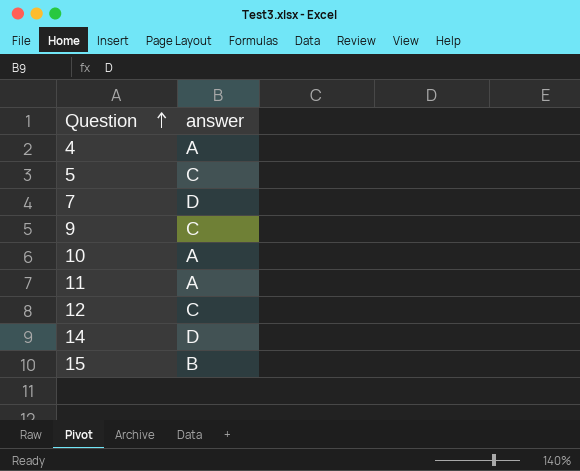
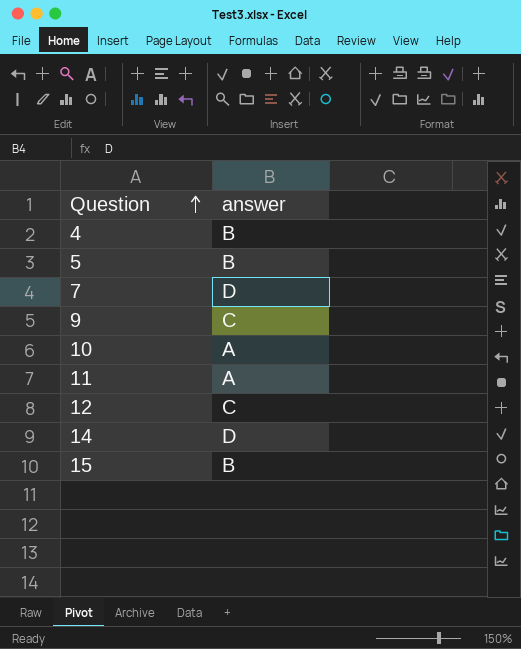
4 | answer: A -> B
5 | answer: C -> B

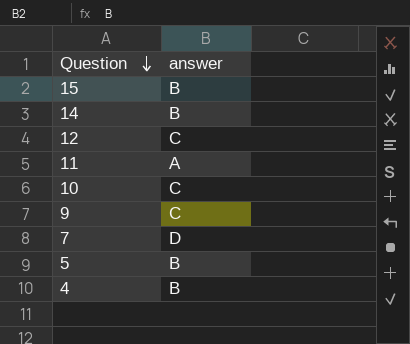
row order: Question ascending -> Question descending
14 | answer: D -> B
10 | answer: A -> C

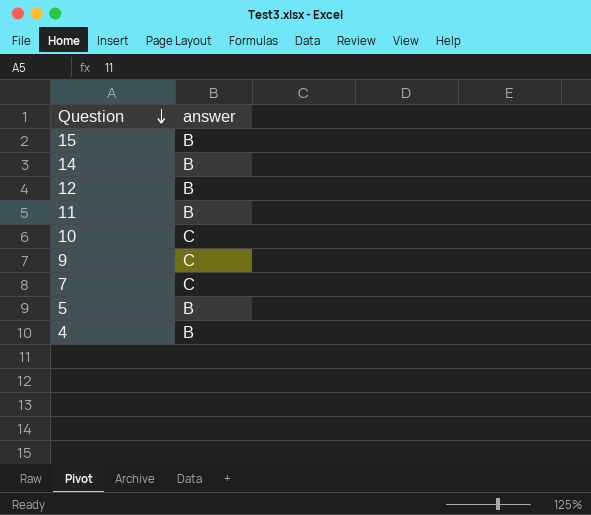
12 | answer: C -> B
11 | answer: A -> B
7 | answer: D -> C

